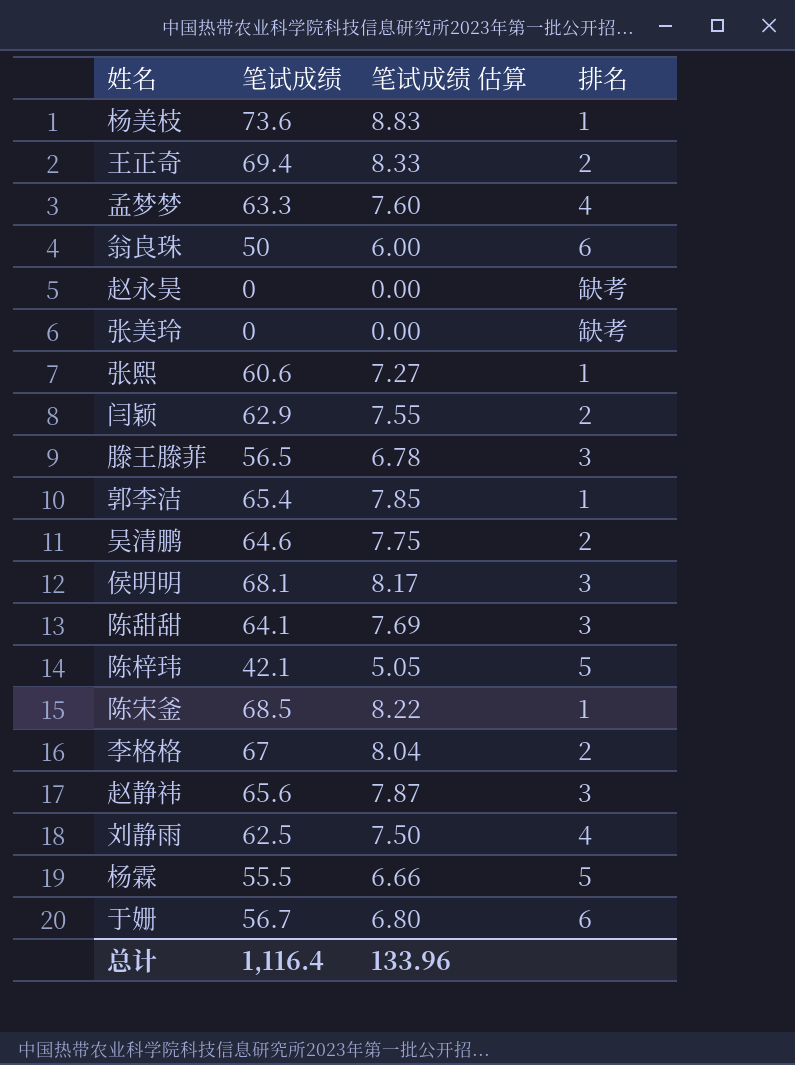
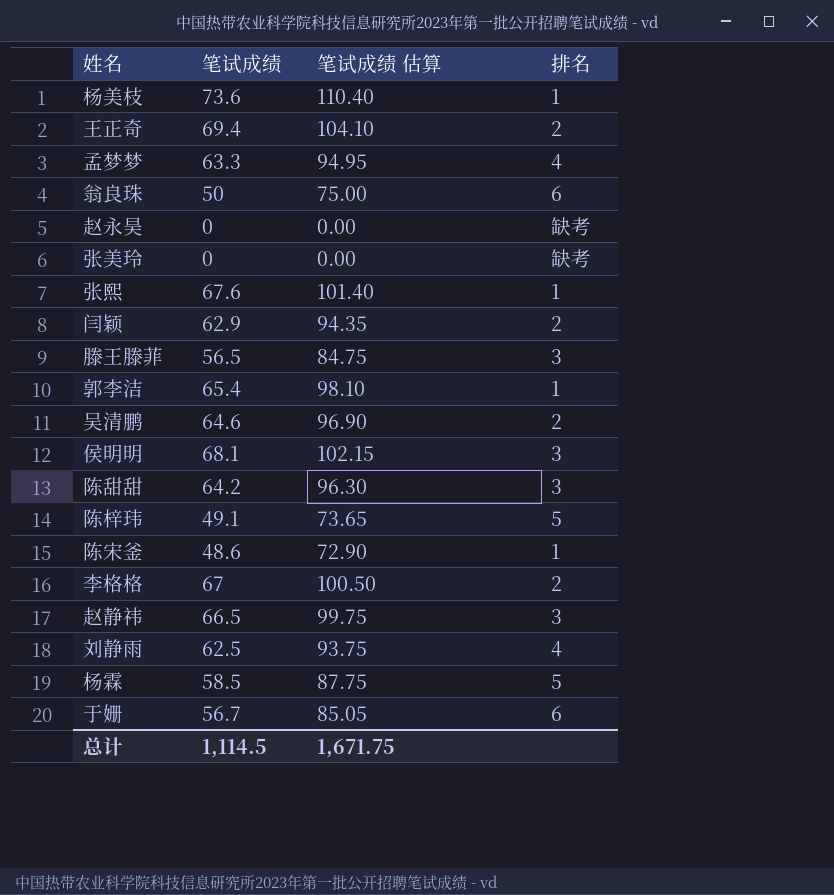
column 笔试成绩 估算 | formula: [笔试成绩] * 0.12 -> [笔试成绩] * 1.5
张熙 | 笔试成绩: 60.6 -> 67.6
陈甜甜 | 笔试成绩: 64.1 -> 64.2
陈梓玮 | 笔试成绩: 42.1 -> 49.1
陈宋釜 | 笔试成绩: 68.5 -> 48.6
赵静祎 | 笔试成绩: 65.6 -> 66.5
杨霖 | 笔试成绩: 55.5 -> 58.5
总计 | 笔试成绩: 1,116.4 -> 1,114.5
总计 | 笔试成绩 估算: 133.96 -> 1,671.75

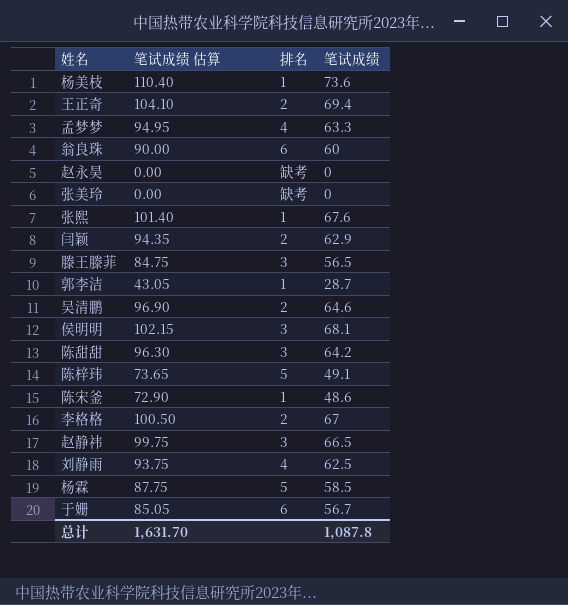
column 笔试成绩 | position: 2 -> 4
翁良珠 | 笔试成绩 估算: 75.00 -> 90.00
翁良珠 | 笔试成绩: 50 -> 60
郭李洁 | 笔试成绩 估算: 98.10 -> 43.05
郭李洁 | 笔试成绩: 65.4 -> 28.7
总计 | 笔试成绩 估算: 1,671.75 -> 1,631.70
总计 | 笔试成绩: 1,114.5 -> 1,087.8

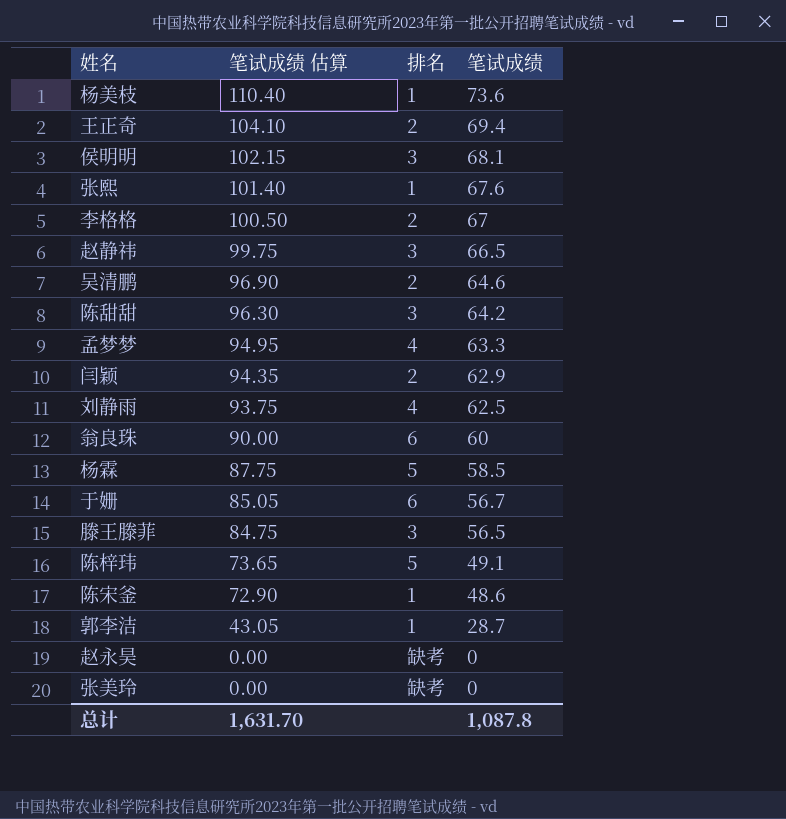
row order: none -> 笔试成绩 估算 descending

